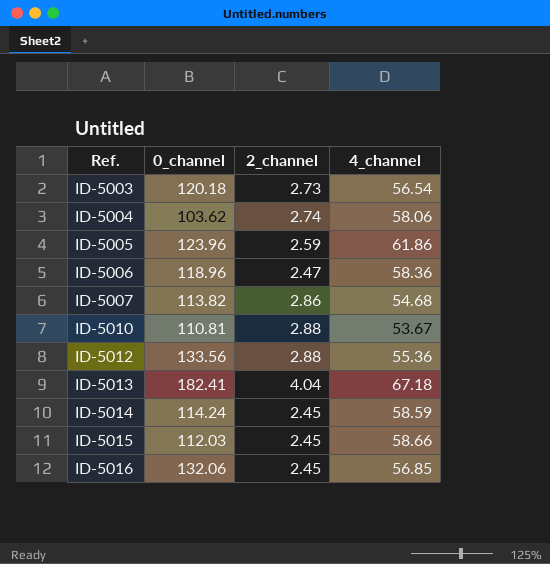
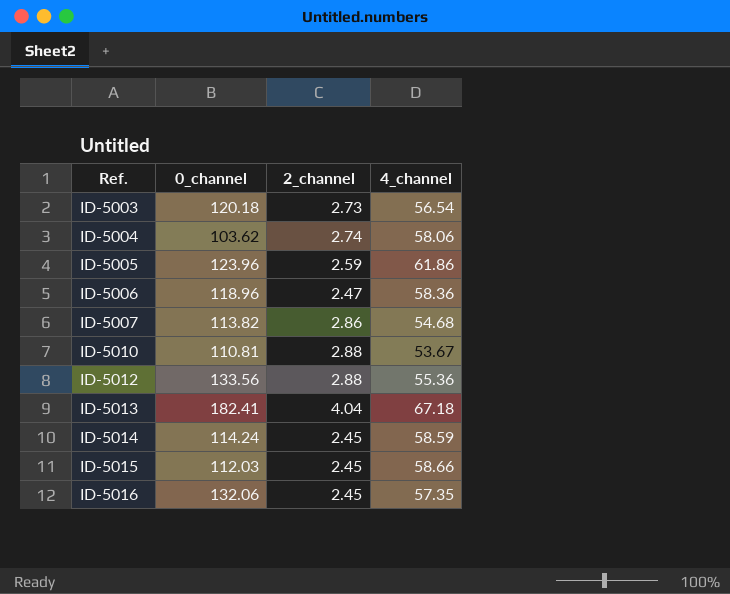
ID-5016 | 4_channel: 56.85 -> 57.35

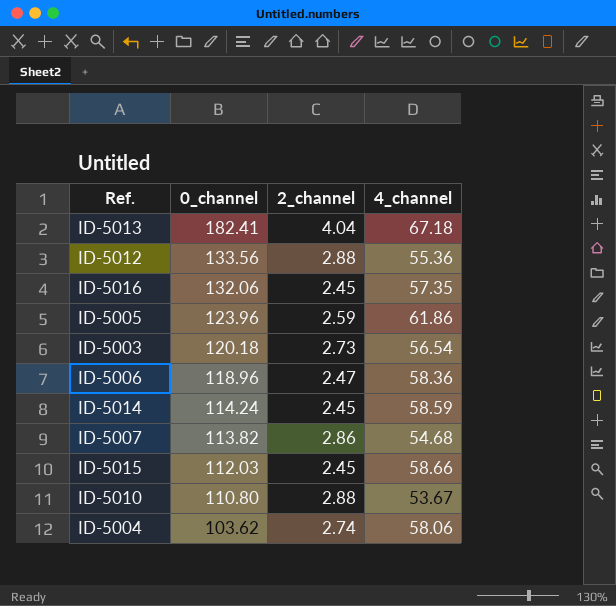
row order: Ref. ascending -> 0_channel descending
ID-5010 | 0_channel: 110.81 -> 110.80

